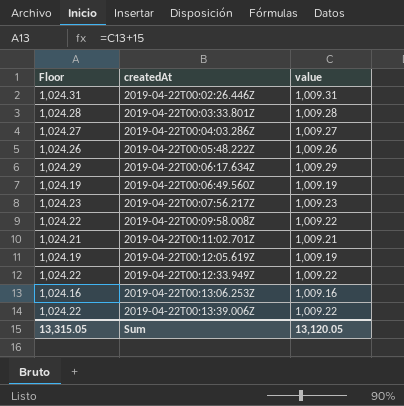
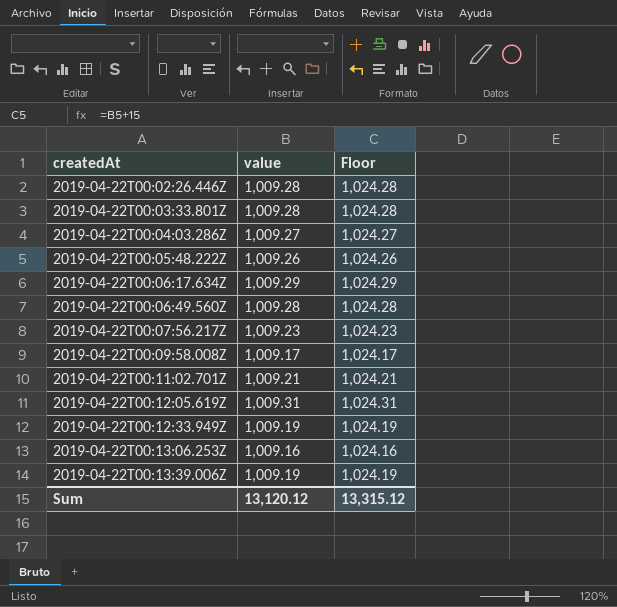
column Floor | position: 1 -> 3
2019-04-22T00:02:26.446Z | value: 1,009.31 -> 1,009.28
2019-04-22T00:02:26.446Z | Floor: 1,024.31 -> 1,024.28
2019-04-22T00:06:49.560Z | value: 1,009.19 -> 1,009.28
2019-04-22T00:06:49.560Z | Floor: 1,024.19 -> 1,024.28
2019-04-22T00:09:58.008Z | value: 1,009.22 -> 1,009.17
2019-04-22T00:09:58.008Z | Floor: 1,024.22 -> 1,024.17
2019-04-22T00:12:05.619Z | value: 1,009.19 -> 1,009.31
2019-04-22T00:12:05.619Z | Floor: 1,024.19 -> 1,024.31
2019-04-22T00:12:33.949Z | value: 1,009.22 -> 1,009.19
2019-04-22T00:12:33.949Z | Floor: 1,024.22 -> 1,024.19
2019-04-22T00:13:39.006Z | value: 1,009.22 -> 1,009.19
2019-04-22T00:13:39.006Z | Floor: 1,024.22 -> 1,024.19
Sum | value: 13,120.05 -> 13,120.12
Sum | Floor: 13,315.05 -> 13,315.12

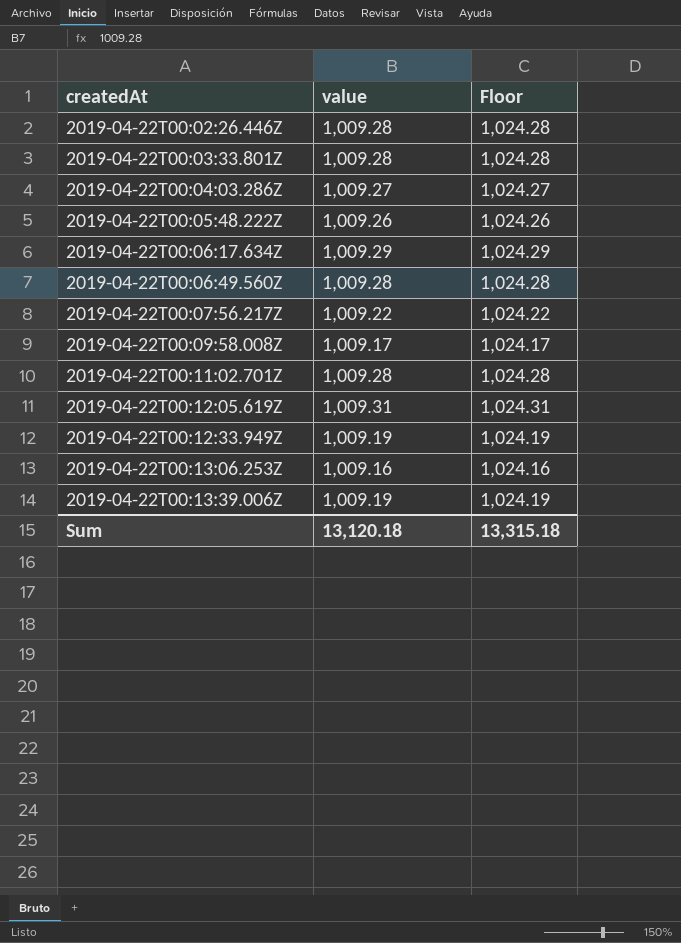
2019-04-22T00:07:56.217Z | value: 1,009.23 -> 1,009.22
2019-04-22T00:07:56.217Z | Floor: 1,024.23 -> 1,024.22
2019-04-22T00:11:02.701Z | value: 1,009.21 -> 1,009.28
2019-04-22T00:11:02.701Z | Floor: 1,024.21 -> 1,024.28
Sum | value: 13,120.12 -> 13,120.18
Sum | Floor: 13,315.12 -> 13,315.18

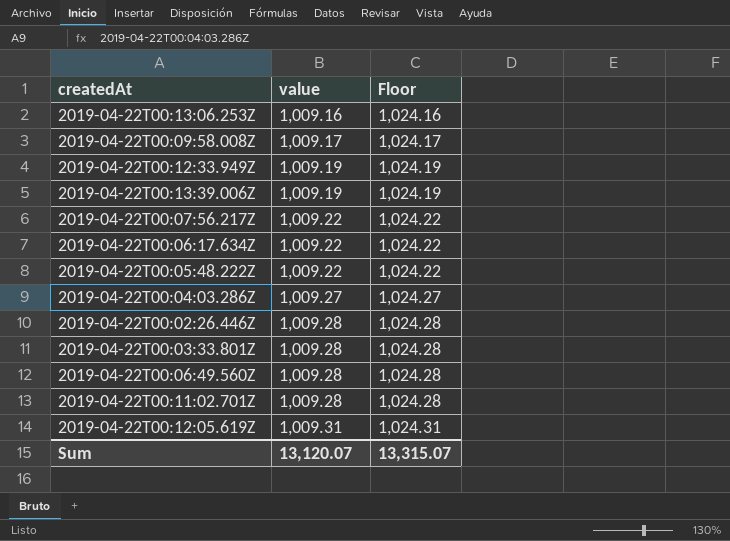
row order: createdAt ascending -> value ascending
2019-04-22T00:06:17.634Z | value: 1,009.29 -> 1,009.22
2019-04-22T00:06:17.634Z | Floor: 1,024.29 -> 1,024.22
2019-04-22T00:05:48.222Z | value: 1,009.26 -> 1,009.22
2019-04-22T00:05:48.222Z | Floor: 1,024.26 -> 1,024.22
Sum | value: 13,120.18 -> 13,120.07
Sum | Floor: 13,315.18 -> 13,315.07

